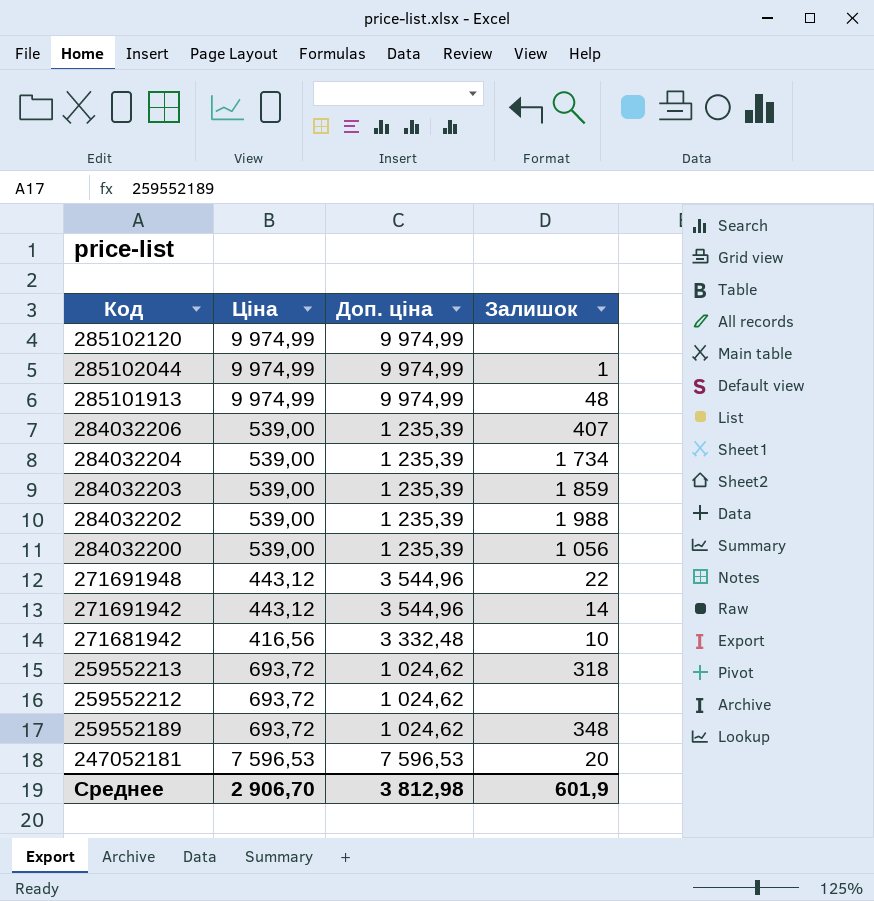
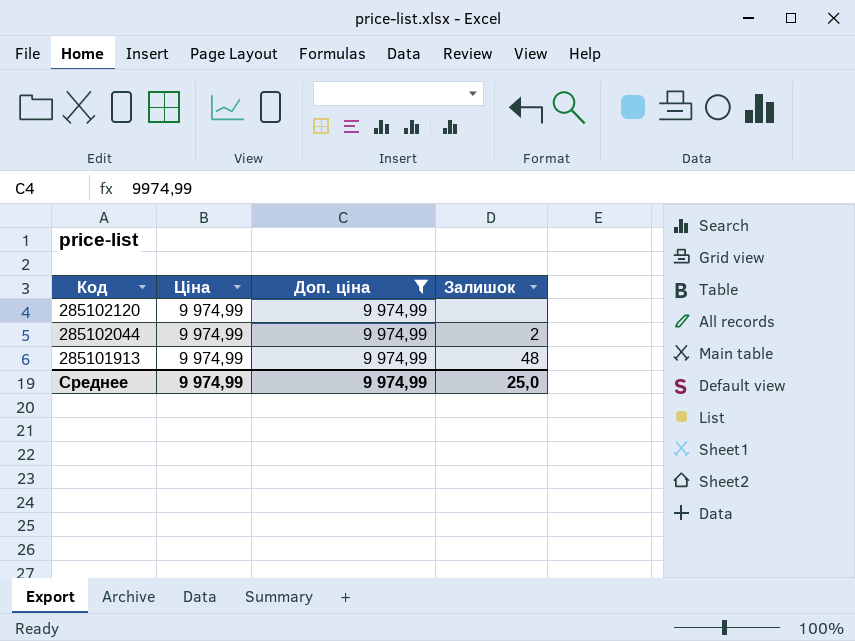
filter: none -> Доп. ціна = 9 974,99
285102044 | Залишок: 1 -> 2
Среднее | Ціна: 2 906,70 -> 9 974,99
Среднее | Доп. ціна: 3 812,98 -> 9 974,99
Среднее | Залишок: 601,9 -> 25,0

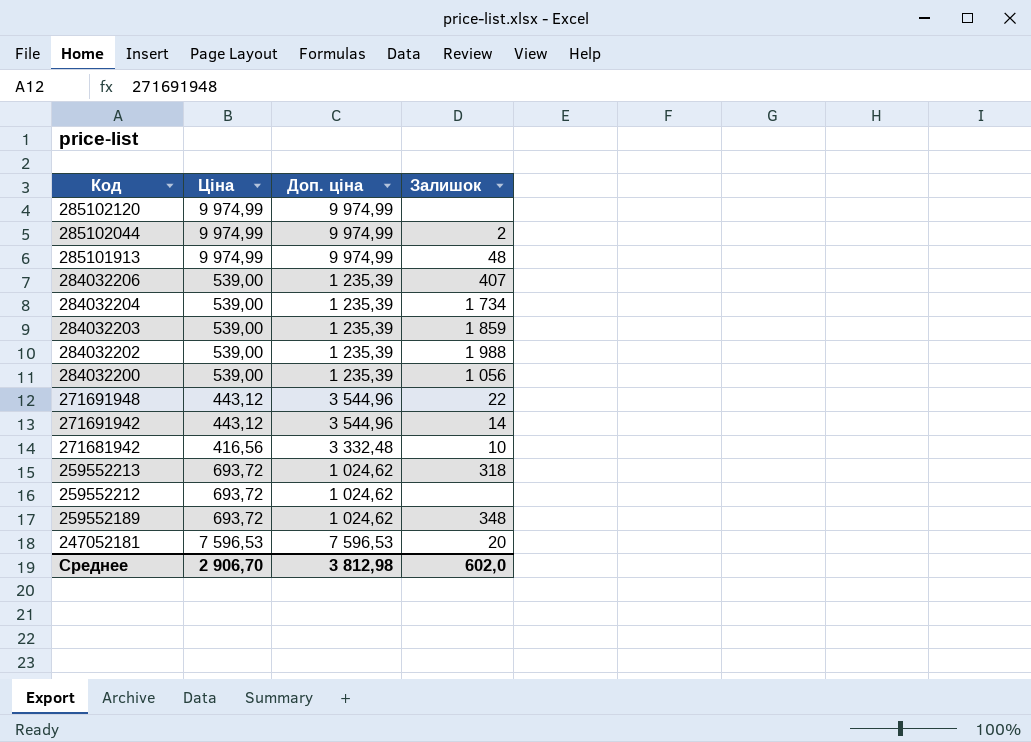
filter: Доп. ціна = 9 974,99 -> none
Среднее | Ціна: 9 974,99 -> 2 906,70
Среднее | Доп. ціна: 9 974,99 -> 3 812,98
Среднее | Залишок: 25,0 -> 602,0

